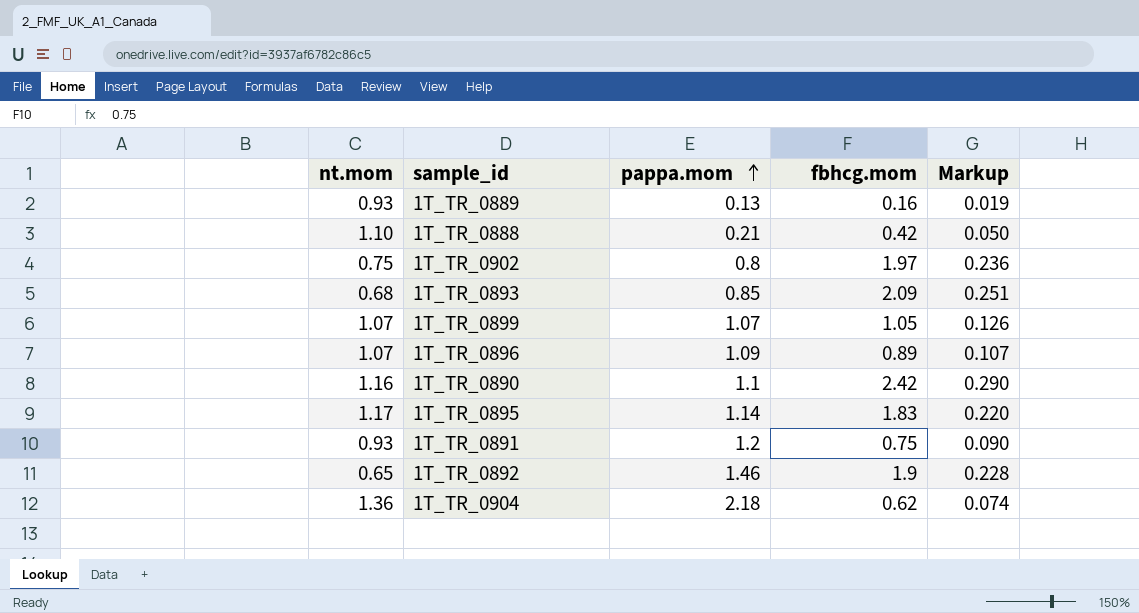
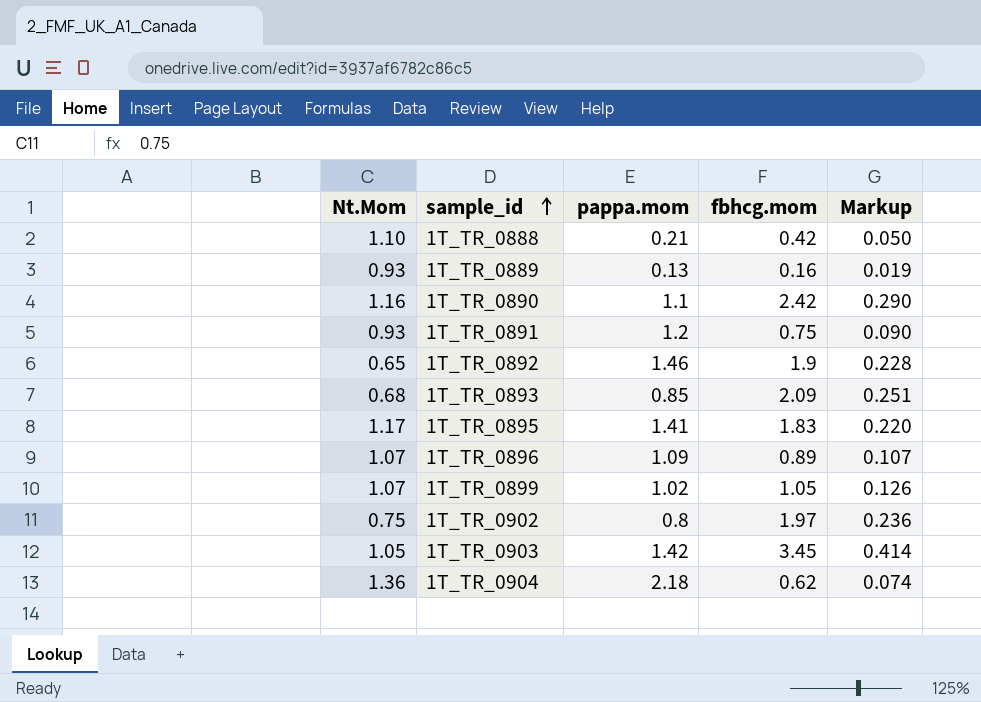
row order: pappa.mom ascending -> sample_id ascending
column name: nt.mom -> Nt.Mom
1T_TR_0895 | pappa.mom: 1.14 -> 1.41
1T_TR_0899 | pappa.mom: 1.07 -> 1.02
row 1T_TR_0903: none -> 1.05 | 1.42 | 3.45 | 0.414

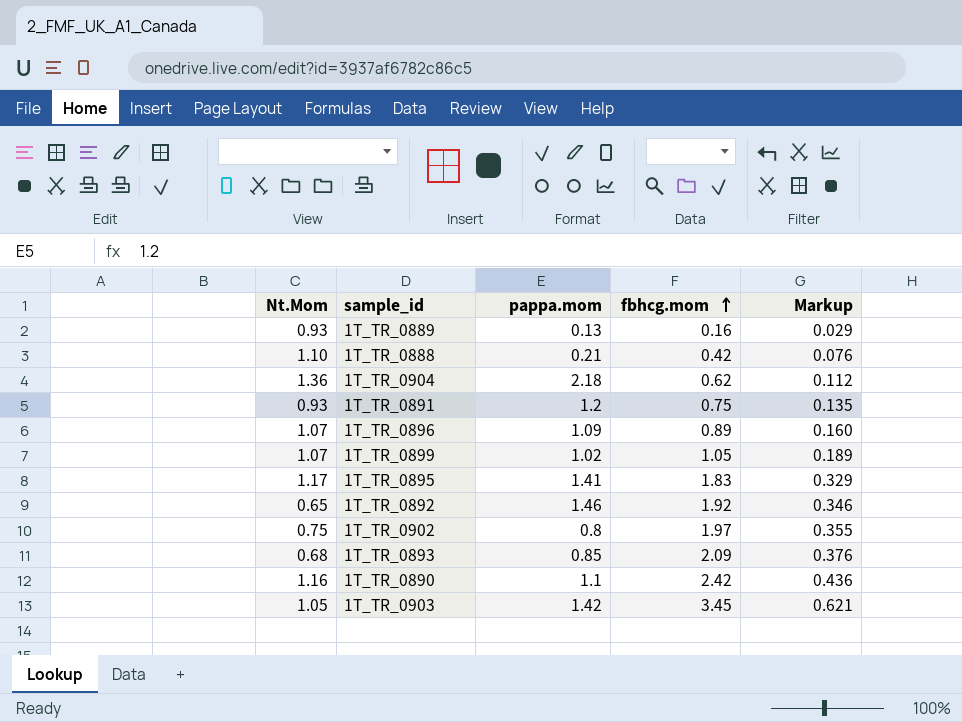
row order: sample_id ascending -> fbhcg.mom ascending
column Markup | formula: [fbhcg.mom] * 0.12 -> [fbhcg.mom] * 0.18
1T_TR_0892 | fbhcg.mom: 1.9 -> 1.92

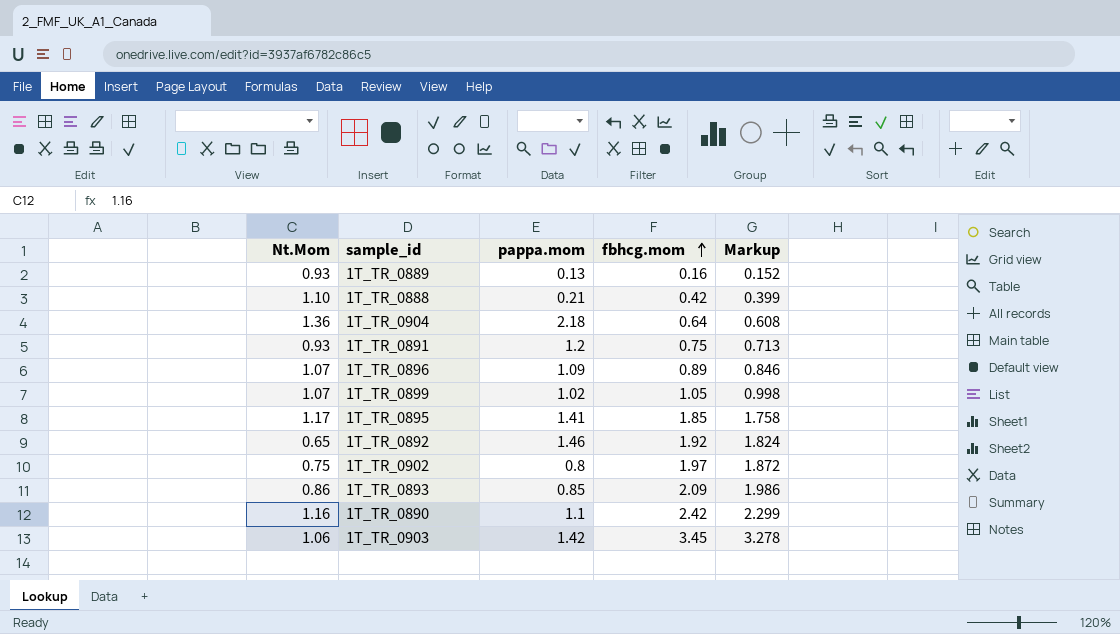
column Markup | formula: [fbhcg.mom] * 0.18 -> [fbhcg.mom] * 0.95
1T_TR_0904 | fbhcg.mom: 0.62 -> 0.64
1T_TR_0895 | fbhcg.mom: 1.83 -> 1.85
1T_TR_0893 | Nt.Mom: 0.68 -> 0.86
1T_TR_0903 | Nt.Mom: 1.05 -> 1.06

